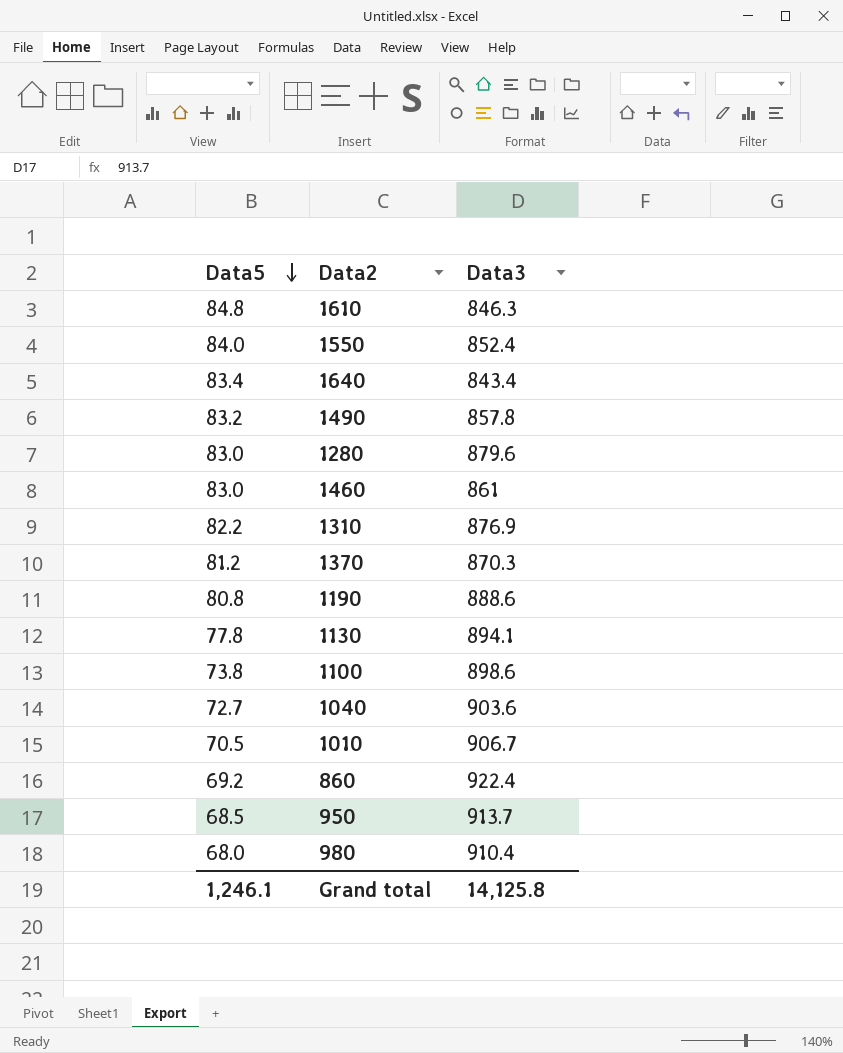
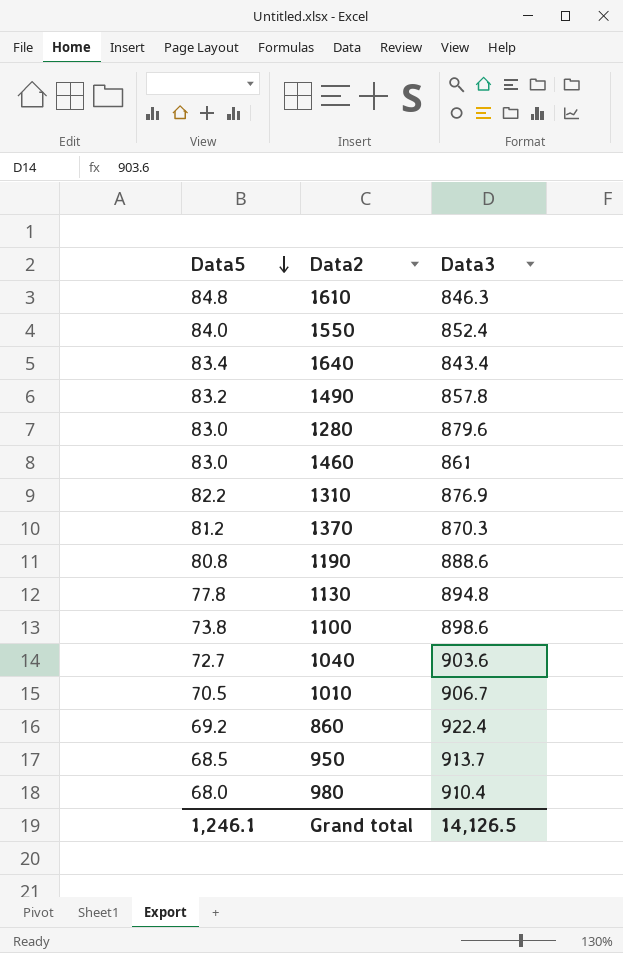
1130 | Data3: 894.1 -> 894.8
Grand total | Data3: 14,125.8 -> 14,126.5

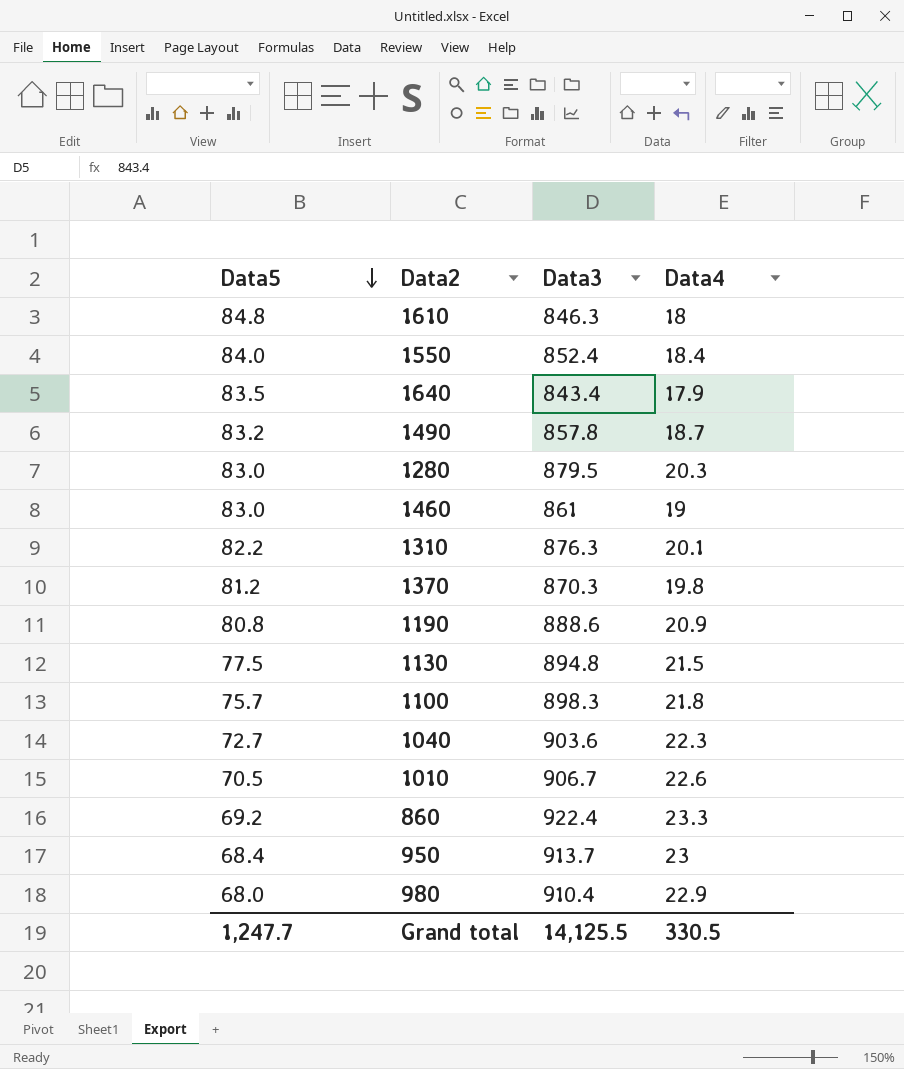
column Data4 | position: none -> 4
1640 | Data5: 83.4 -> 83.5
1280 | Data3: 879.6 -> 879.5
1310 | Data3: 876.9 -> 876.3
1130 | Data5: 77.8 -> 77.5
1100 | Data5: 73.8 -> 75.7
1100 | Data3: 898.6 -> 898.3
950 | Data5: 68.5 -> 68.4
Grand total | Data5: 1,246.1 -> 1,247.7
Grand total | Data3: 14,126.5 -> 14,125.5

